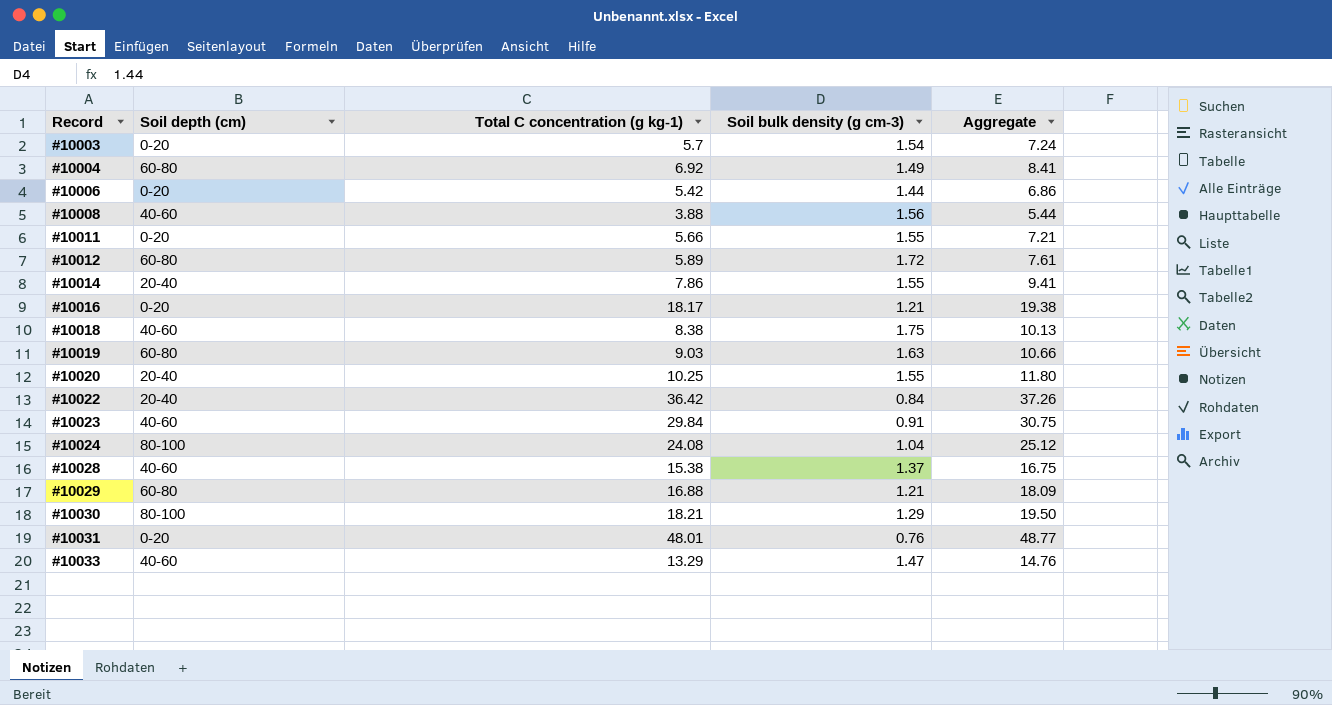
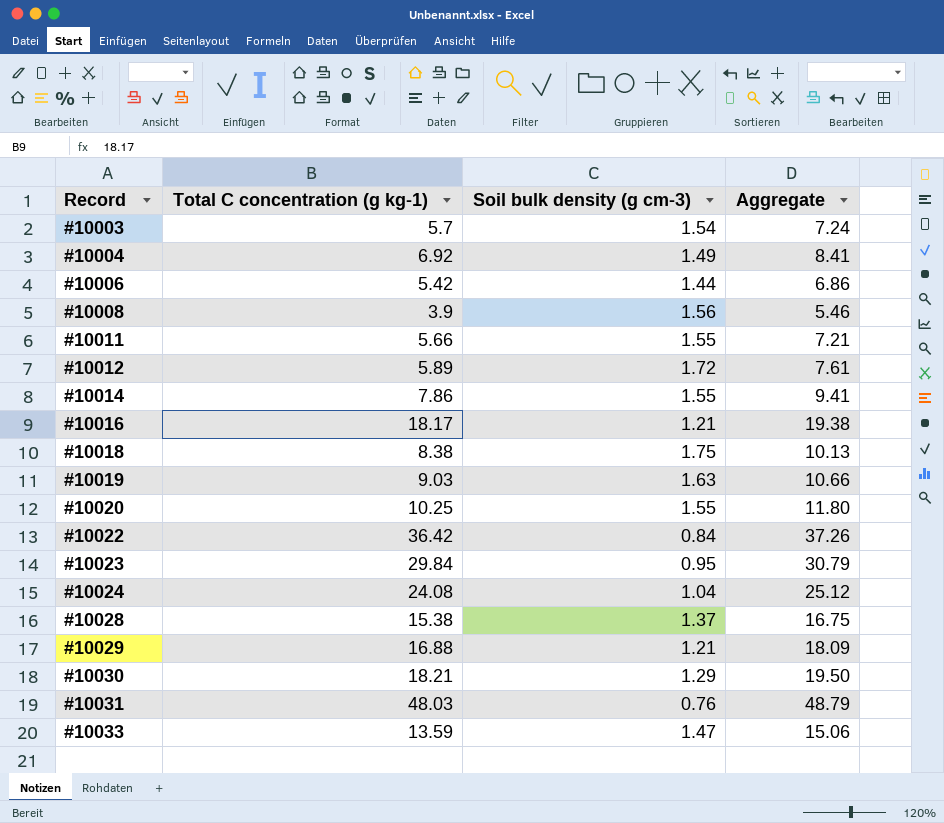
column Soil depth (cm) | position: 2 -> none
#10008 | Total C concentration (g kg-1): 3.88 -> 3.9
#10008 | Aggregate: 5.44 -> 5.46
#10023 | Soil bulk density (g cm-3): 0.91 -> 0.95
#10023 | Aggregate: 30.75 -> 30.79
#10031 | Total C concentration (g kg-1): 48.01 -> 48.03
#10031 | Aggregate: 48.77 -> 48.79
#10033 | Total C concentration (g kg-1): 13.29 -> 13.59
#10033 | Aggregate: 14.76 -> 15.06

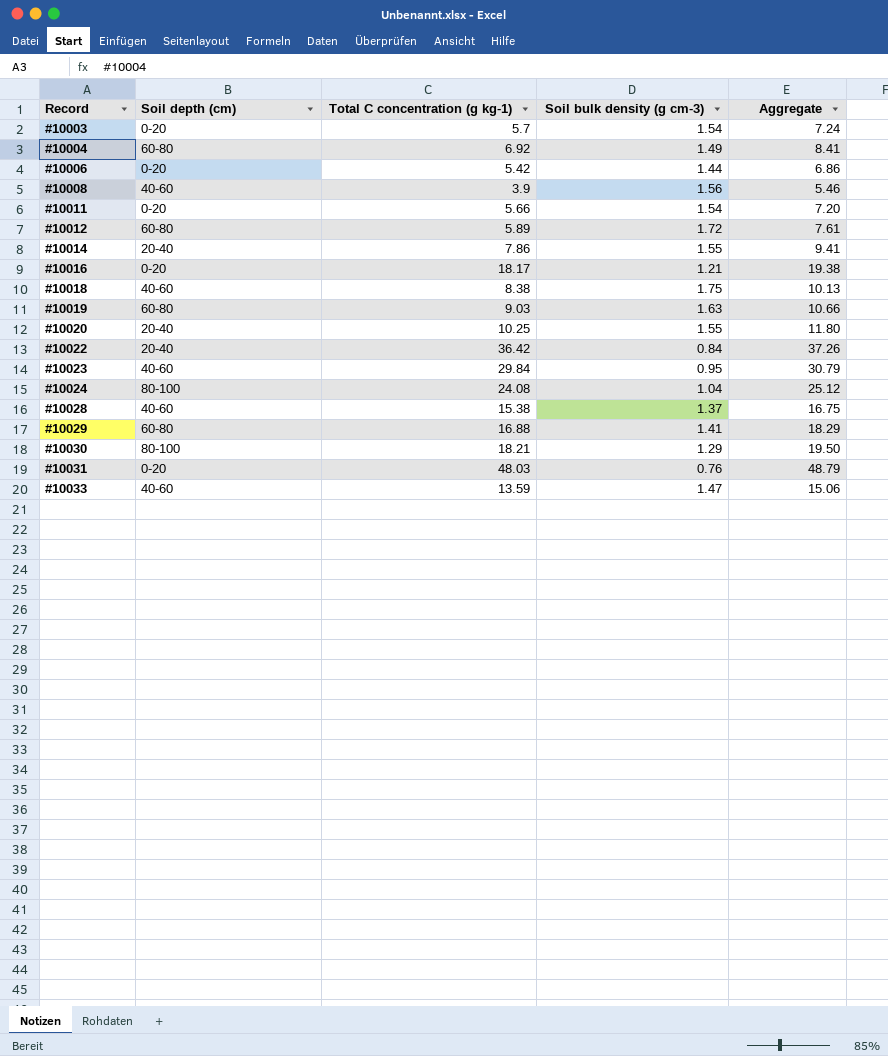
column Soil depth (cm) | position: none -> 2
#10011 | Soil bulk density (g cm-3): 1.55 -> 1.54
#10011 | Aggregate: 7.21 -> 7.20
#10029 | Soil bulk density (g cm-3): 1.21 -> 1.41
#10029 | Aggregate: 18.09 -> 18.29

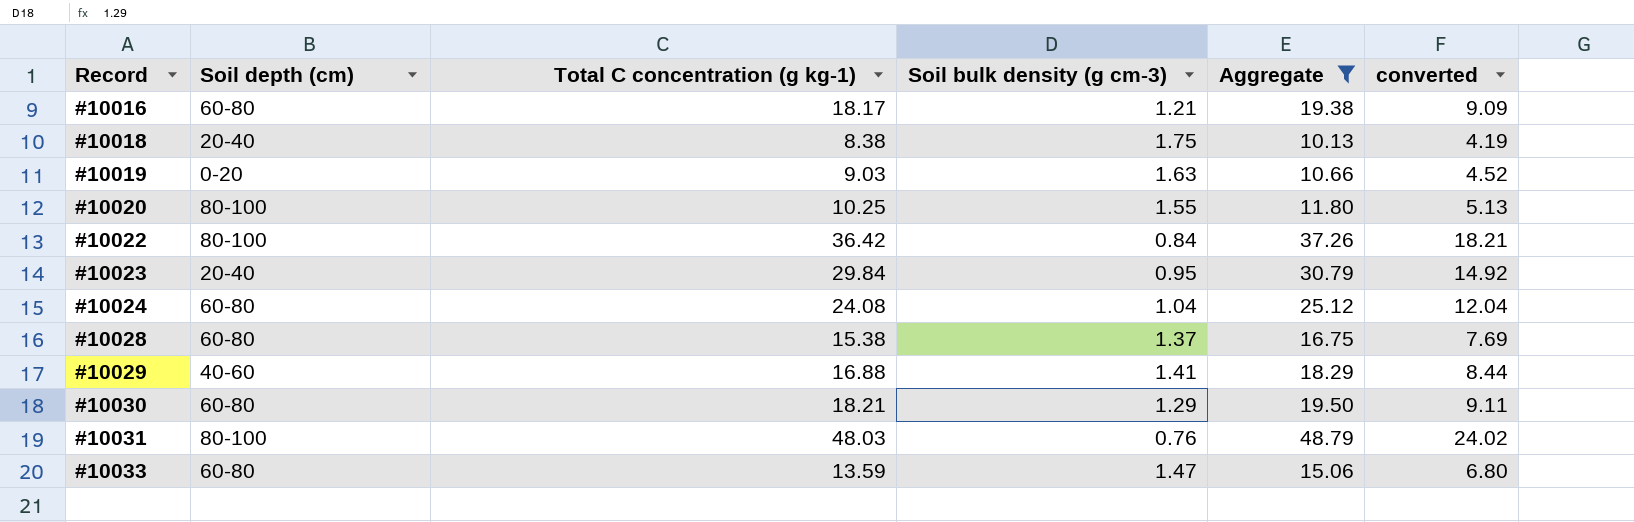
filter: none -> Aggregate >= 10.13
column converted | formula: none -> [Total C concentration (g kg-1)] * 0.5
#10016 | Soil depth (cm): 0-20 -> 60-80
#10018 | Soil depth (cm): 40-60 -> 20-40
#10019 | Soil depth (cm): 60-80 -> 0-20
#10020 | Soil depth (cm): 20-40 -> 80-100
#10022 | Soil depth (cm): 20-40 -> 80-100
#10023 | Soil depth (cm): 40-60 -> 20-40
#10024 | Soil depth (cm): 80-100 -> 60-80
#10028 | Soil depth (cm): 40-60 -> 60-80
#10029 | Soil depth (cm): 60-80 -> 40-60
#10030 | Soil depth (cm): 80-100 -> 60-80
#10031 | Soil depth (cm): 0-20 -> 80-100
#10033 | Soil depth (cm): 40-60 -> 60-80

